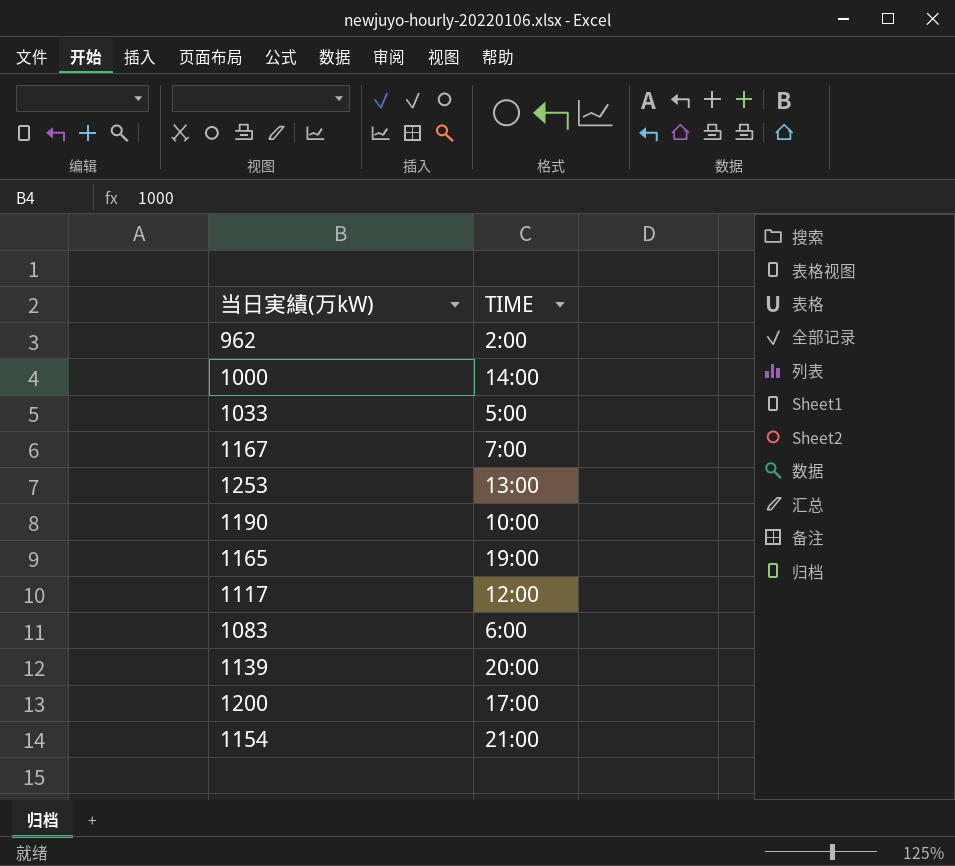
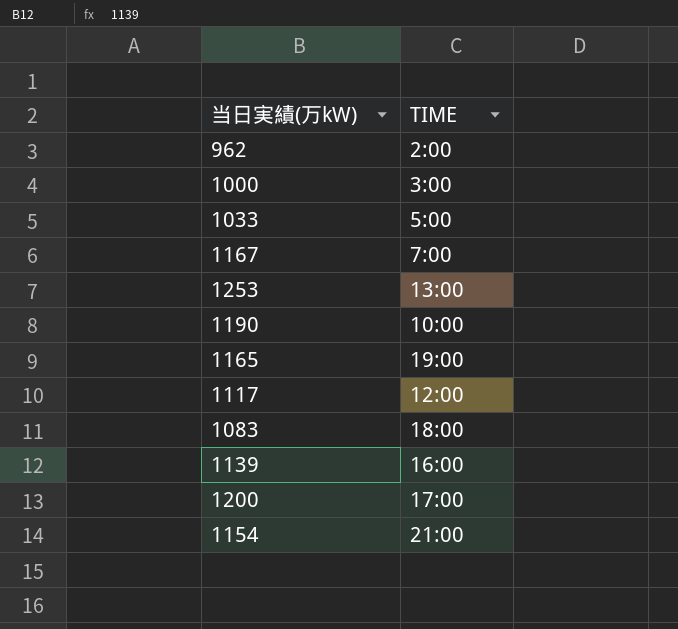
1000 | TIME: 14:00 -> 3:00
1083 | TIME: 6:00 -> 18:00
1139 | TIME: 20:00 -> 16:00

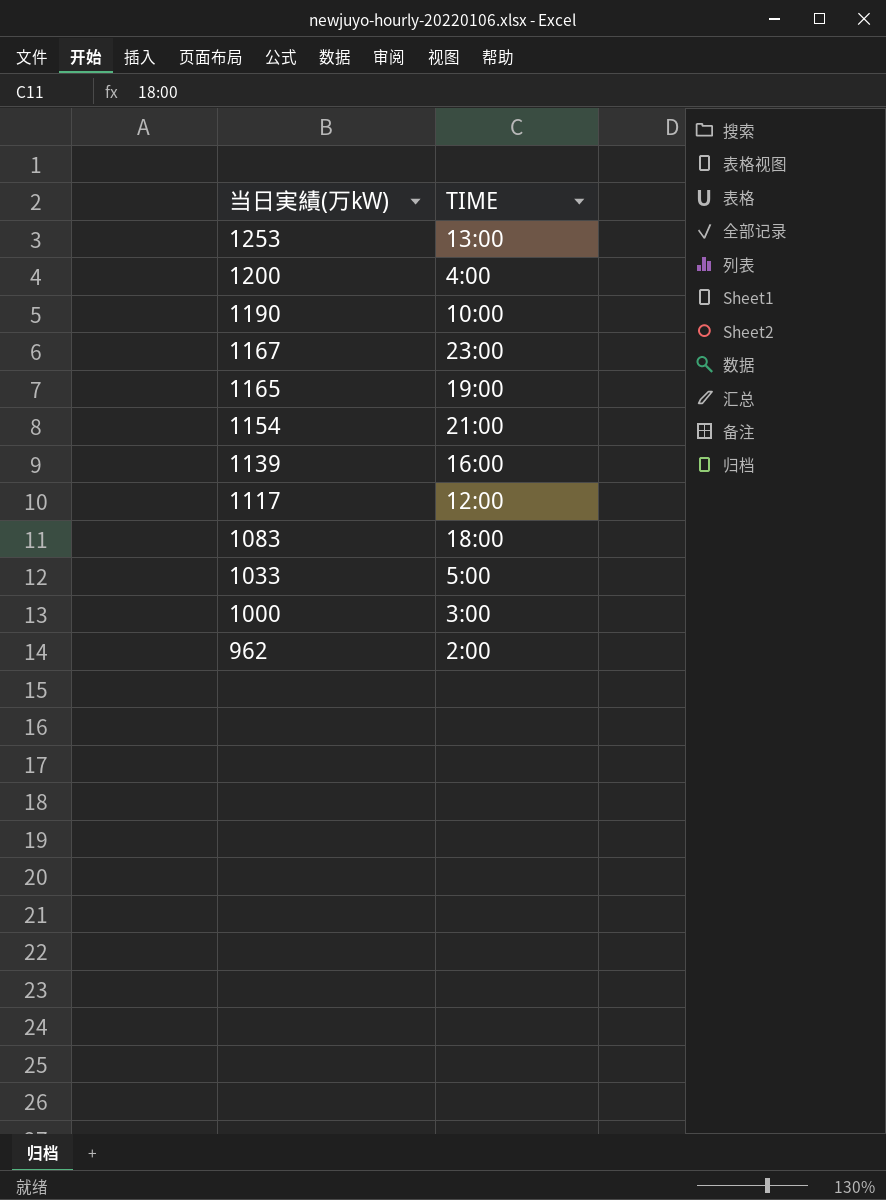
row order: none -> 当日実績(万kW) descending
1200 | TIME: 17:00 -> 4:00
1167 | TIME: 7:00 -> 23:00

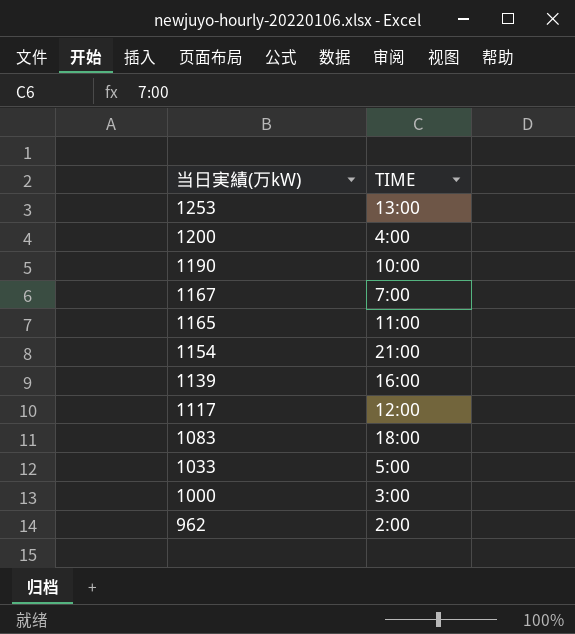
1167 | TIME: 23:00 -> 7:00
1165 | TIME: 19:00 -> 11:00

